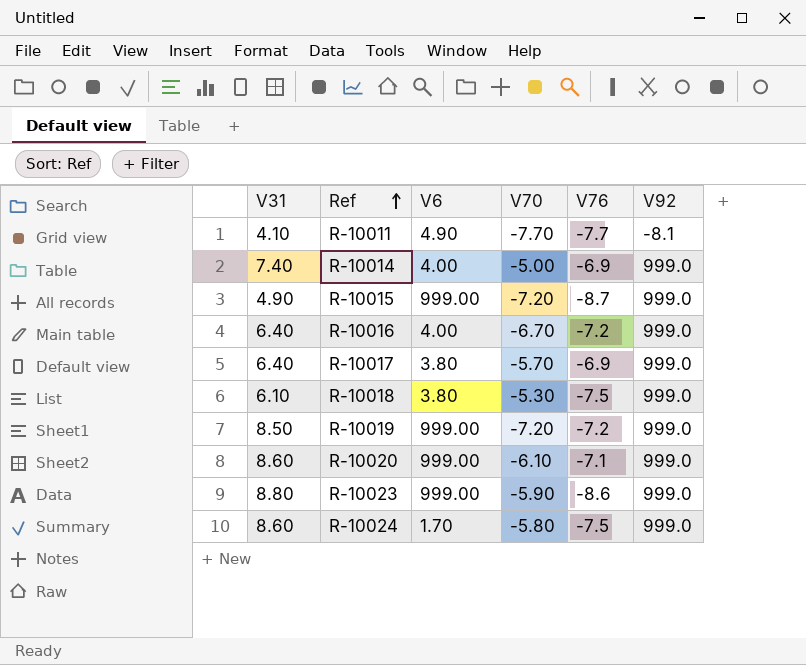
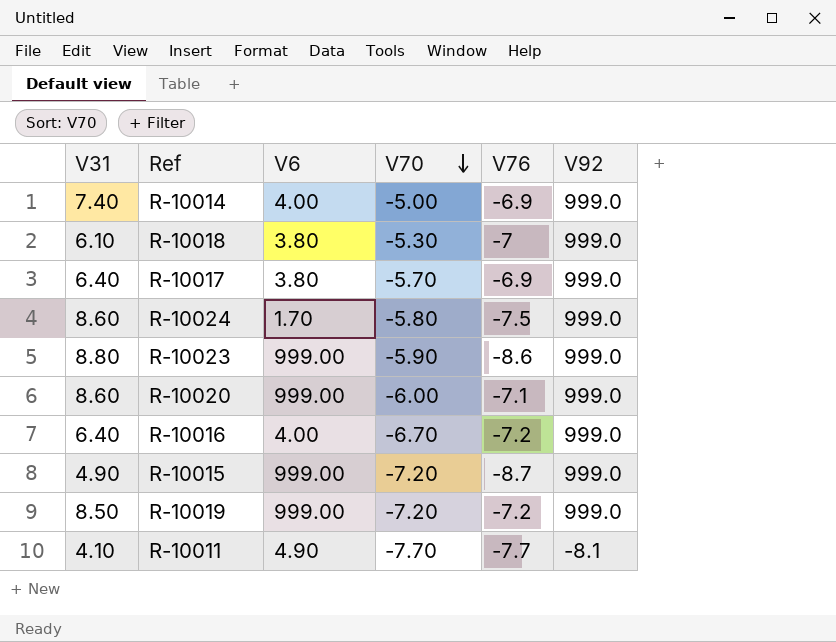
row order: Ref ascending -> V70 descending
R-10018 | V76: -7.5 -> -7
R-10020 | V70: -6.10 -> -6.00

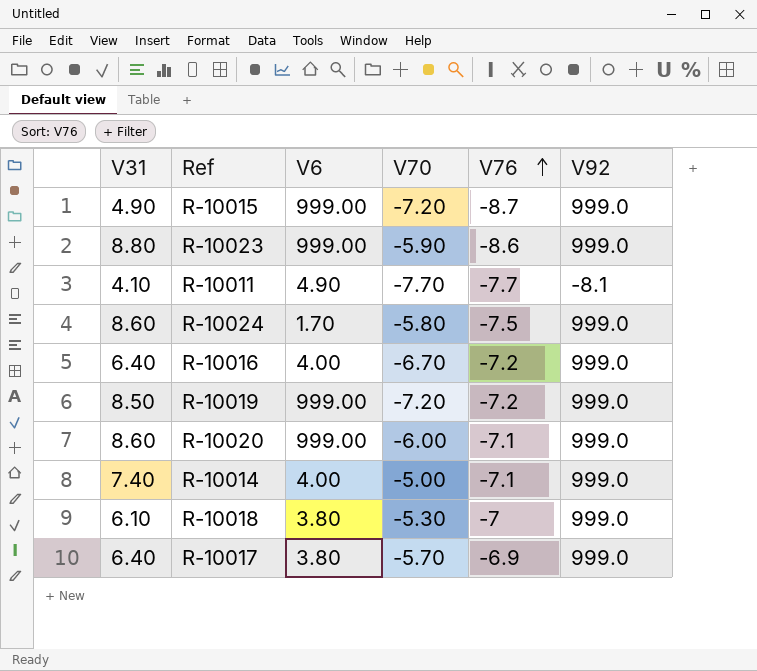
row order: V70 descending -> V76 ascending
R-10014 | V76: -6.9 -> -7.1

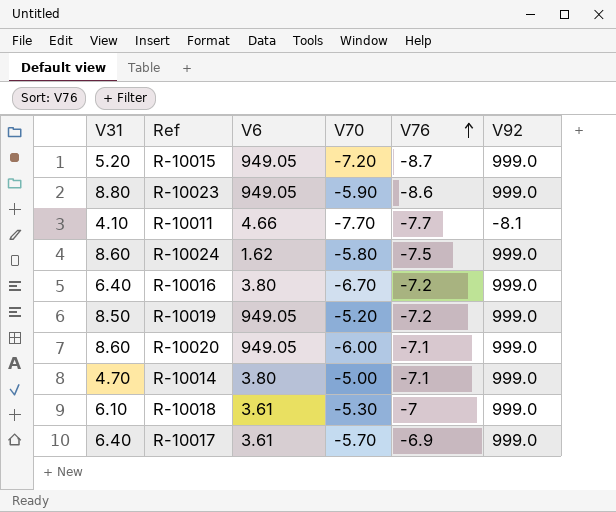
R-10015 | V31: 4.90 -> 5.20
R-10015 | V6: 999.00 -> 949.05
R-10023 | V6: 999.00 -> 949.05
R-10011 | V6: 4.90 -> 4.66
R-10024 | V6: 1.70 -> 1.62
R-10016 | V6: 4.00 -> 3.80
R-10019 | V6: 999.00 -> 949.05
R-10019 | V70: -7.20 -> -5.20
R-10020 | V6: 999.00 -> 949.05
R-10014 | V31: 7.40 -> 4.70
R-10014 | V6: 4.00 -> 3.80
R-10018 | V6: 3.80 -> 3.61
R-10017 | V6: 3.80 -> 3.61

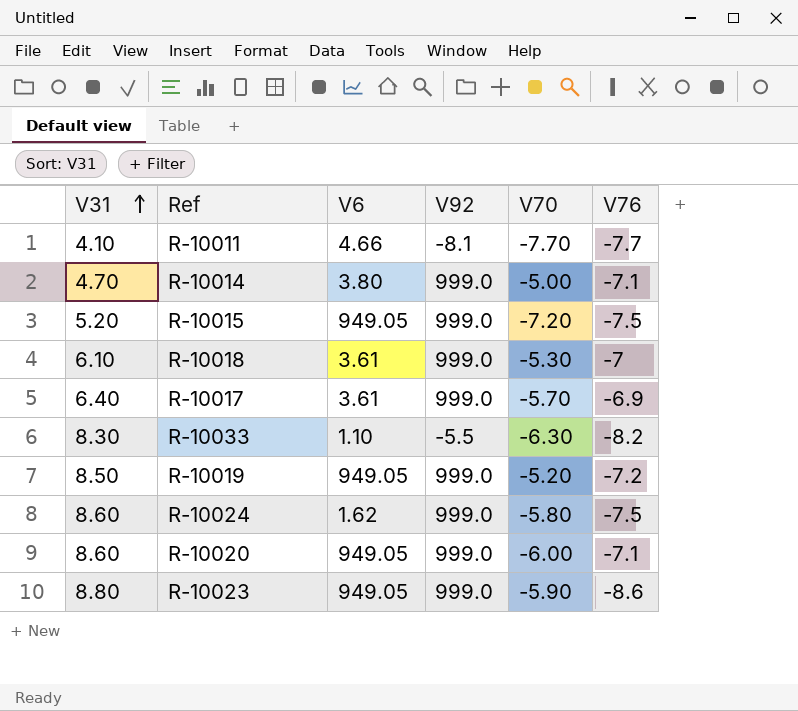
row order: V76 ascending -> V31 ascending
column V92 | position: 6 -> 4
row R-10016: 6.40 | 3.80 | -6.70 | -7.2 | 999.0 -> none
R-10015 | V76: -8.7 -> -7.5
row R-10033: none -> 8.30 | 1.10 | -5.5 | -6.30 | -8.2

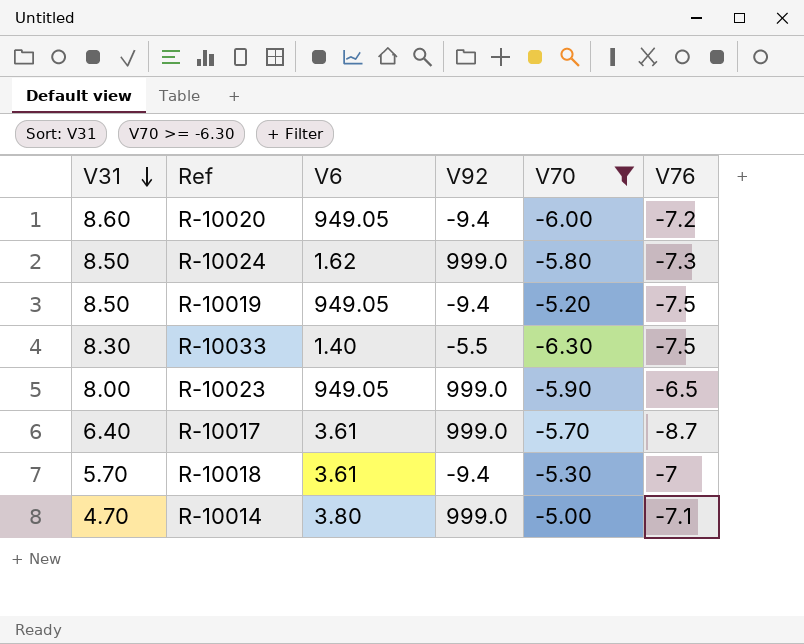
filter: none -> V70 >= -6.30
row order: V31 ascending -> V31 descending
R-10020 | V92: 999.0 -> -9.4
R-10020 | V76: -7.1 -> -7.2
R-10024 | V31: 8.60 -> 8.50
R-10024 | V76: -7.5 -> -7.3
R-10019 | V92: 999.0 -> -9.4
R-10019 | V76: -7.2 -> -7.5
R-10033 | V6: 1.10 -> 1.40
R-10033 | V76: -8.2 -> -7.5
R-10023 | V31: 8.80 -> 8.00
R-10023 | V76: -8.6 -> -6.5
R-10017 | V76: -6.9 -> -8.7
R-10018 | V31: 6.10 -> 5.70
R-10018 | V92: 999.0 -> -9.4

